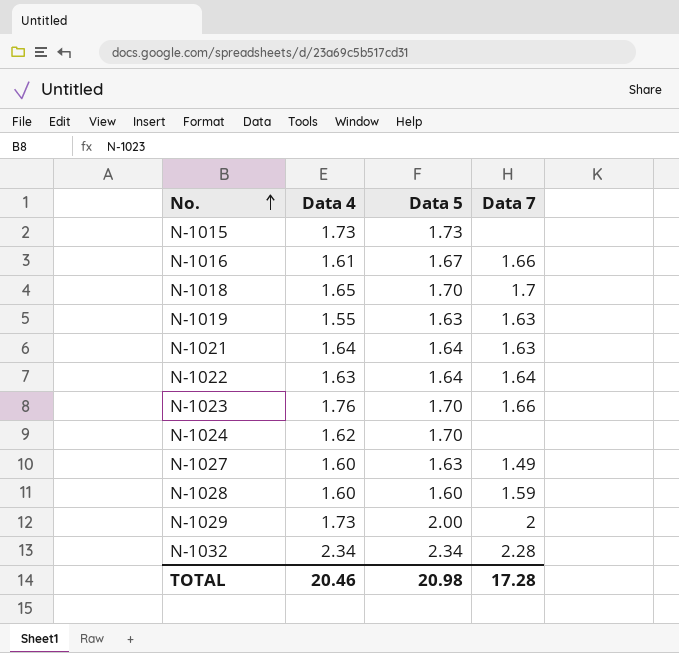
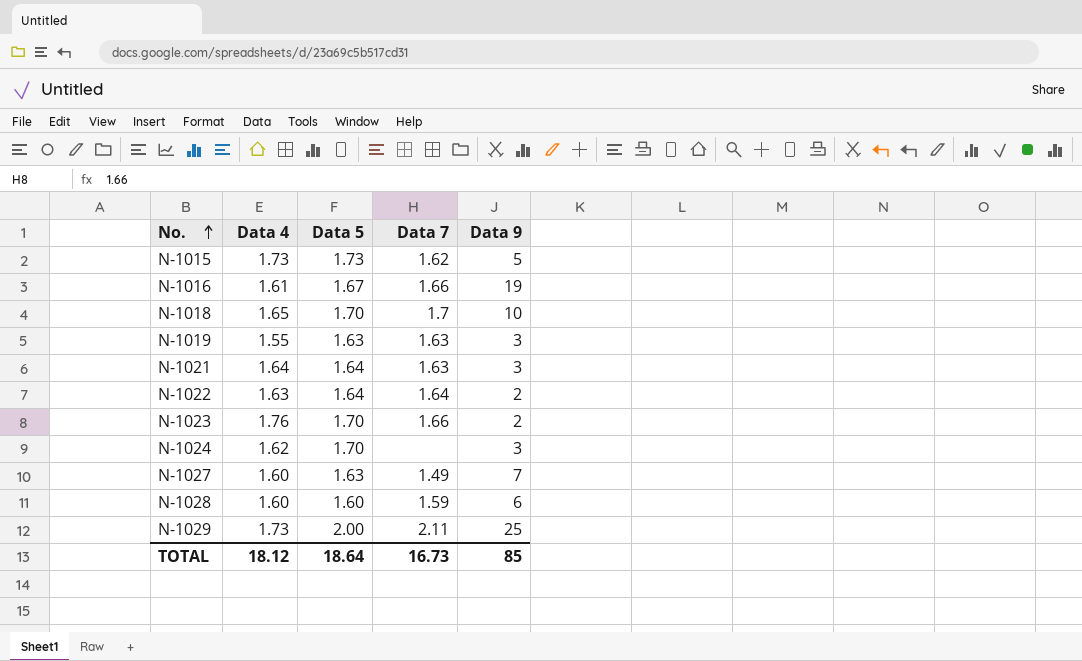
column Data 9 | position: none -> 5
row N-1032: 2.34 | 2.34 | 2.28 -> none
N-1015 | Data 7: none -> 1.62
N-1029 | Data 7: 2 -> 2.11
TOTAL | Data 4: 20.46 -> 18.12
TOTAL | Data 5: 20.98 -> 18.64
TOTAL | Data 7: 17.28 -> 16.73

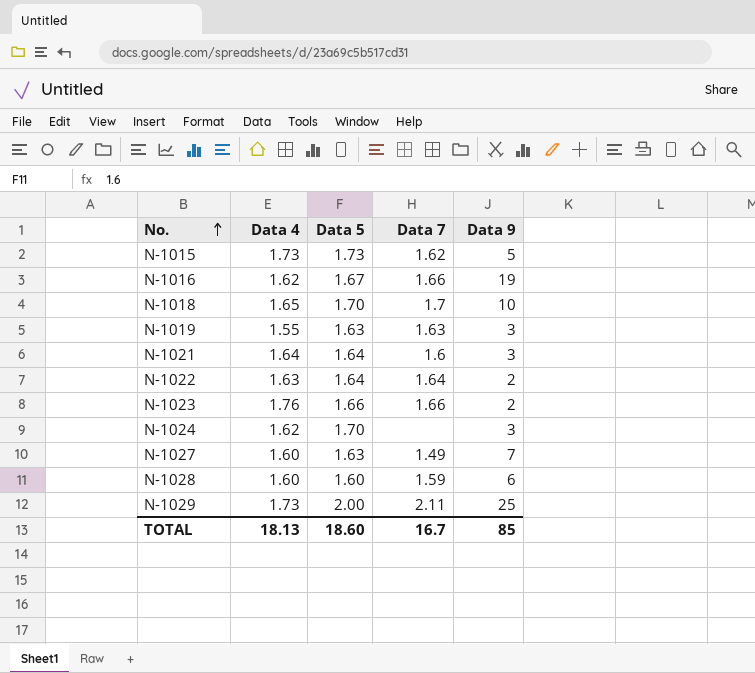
N-1016 | Data 4: 1.61 -> 1.62
N-1021 | Data 7: 1.63 -> 1.6
N-1023 | Data 5: 1.70 -> 1.66
TOTAL | Data 4: 18.12 -> 18.13
TOTAL | Data 5: 18.64 -> 18.60
TOTAL | Data 7: 16.73 -> 16.7

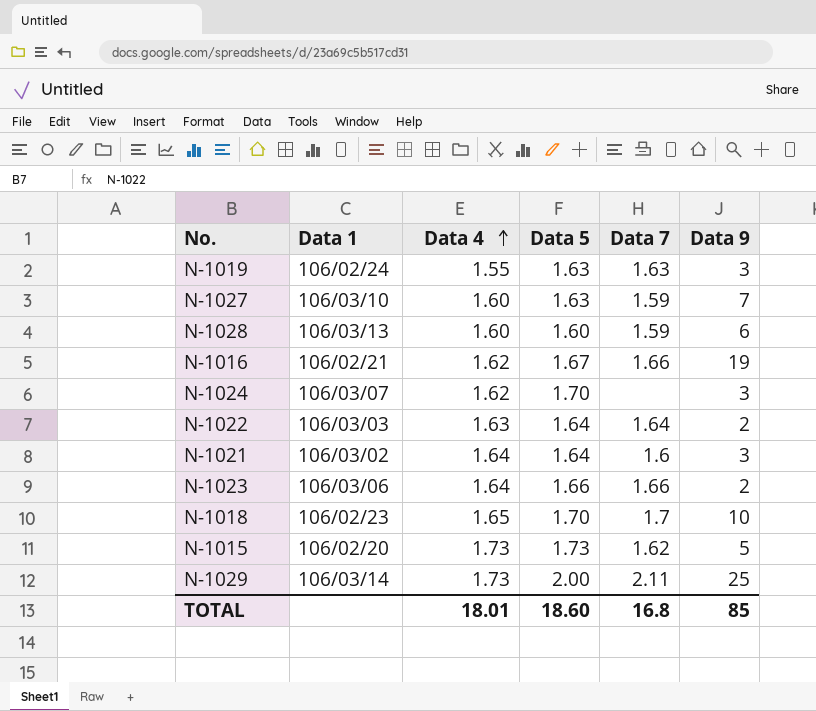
row order: No. ascending -> Data 4 ascending
column Data 1 | position: none -> 2
N-1027 | Data 7: 1.49 -> 1.59
N-1023 | Data 4: 1.76 -> 1.64
TOTAL | Data 4: 18.13 -> 18.01
TOTAL | Data 7: 16.7 -> 16.8

